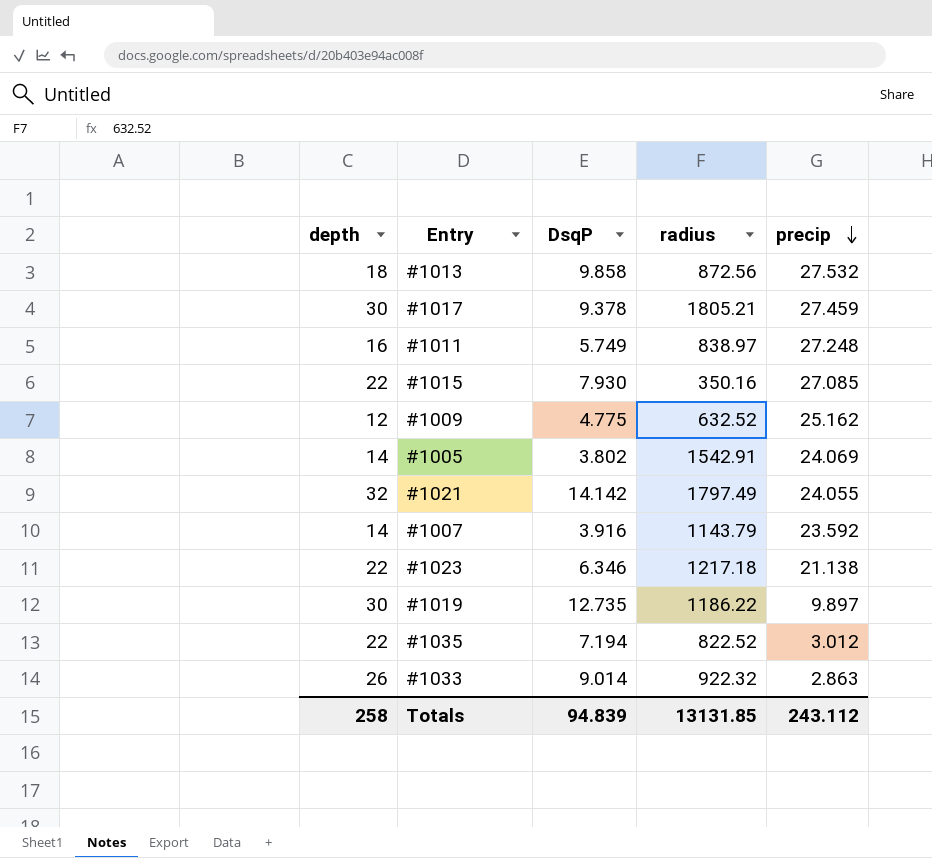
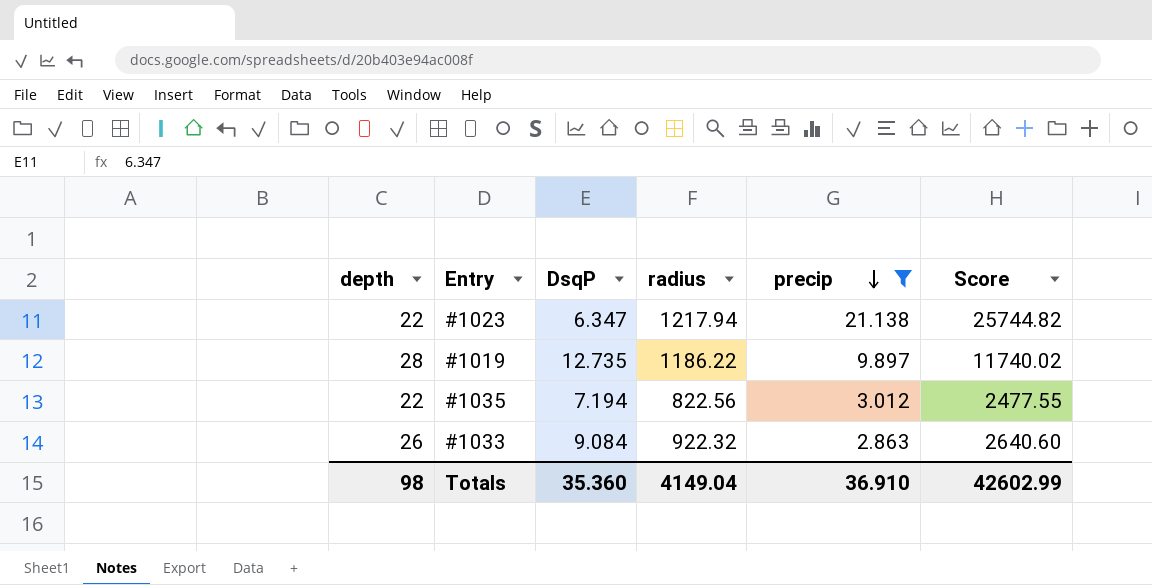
filter: none -> precip <= 21.138
column Score | formula: none -> [radius] * [precip]
#1023 | DsqP: 6.346 -> 6.347
#1023 | radius: 1217.18 -> 1217.94
#1019 | depth: 30 -> 28
#1035 | radius: 822.52 -> 822.56
#1033 | DsqP: 9.014 -> 9.084
Totals | depth: 258 -> 98
Totals | DsqP: 94.839 -> 35.360
Totals | radius: 13131.85 -> 4149.04
Totals | precip: 243.112 -> 36.910

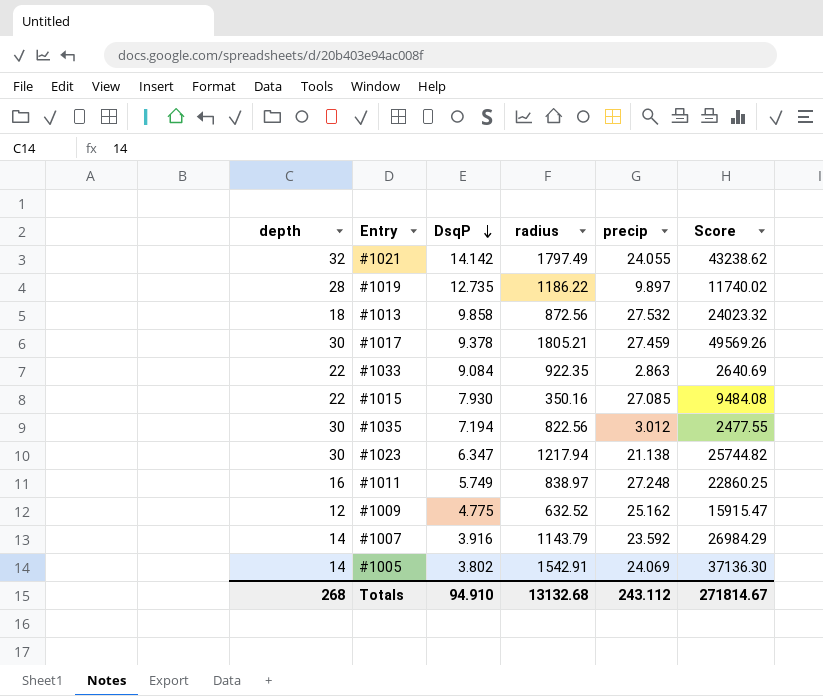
filter: precip <= 21.138 -> none
row order: precip descending -> DsqP descending
#1033 | depth: 26 -> 22
#1033 | radius: 922.32 -> 922.35
#1033 | Score: 2640.60 -> 2640.69
#1035 | depth: 22 -> 30
#1023 | depth: 22 -> 30
Totals | depth: 98 -> 268
Totals | DsqP: 35.360 -> 94.910
Totals | radius: 4149.04 -> 13132.68
Totals | precip: 36.910 -> 243.112
Totals | Score: 42602.99 -> 271814.67

